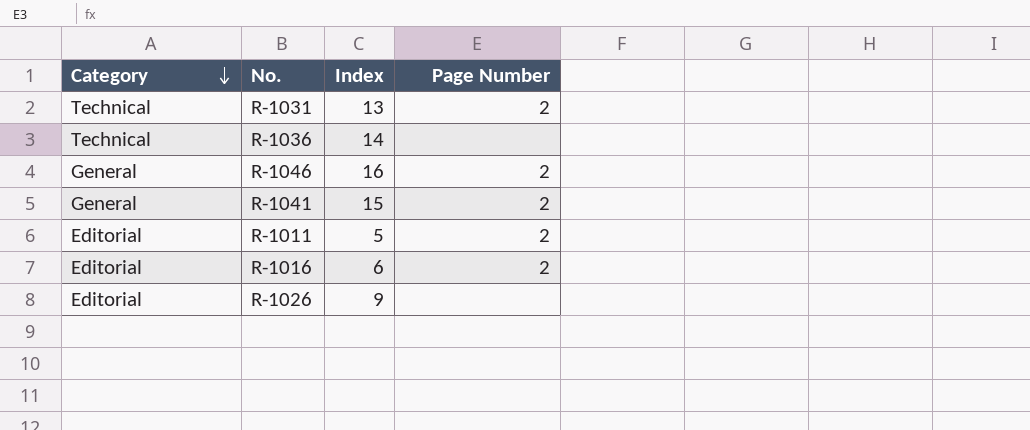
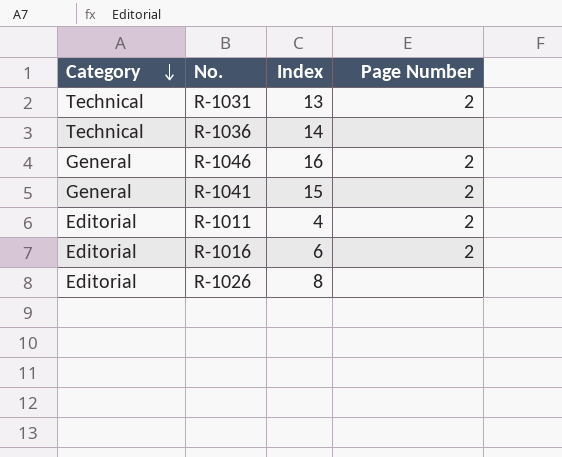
R-1011 | Index: 5 -> 4
R-1026 | Index: 9 -> 8

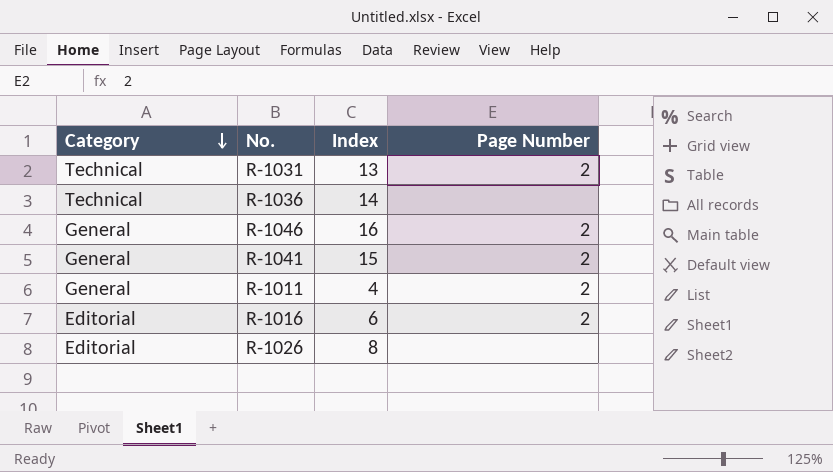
R-1011 | Category: Editorial -> General

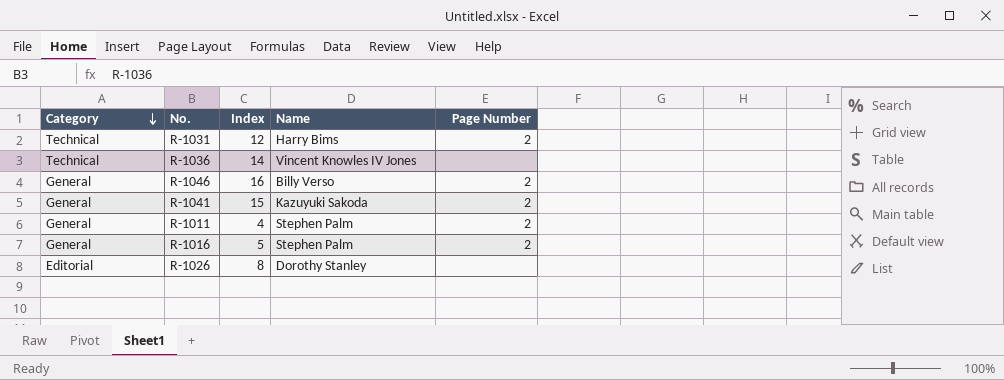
column Name | position: none -> 4
R-1031 | Index: 13 -> 12
R-1016 | Category: Editorial -> General
R-1016 | Index: 6 -> 5

